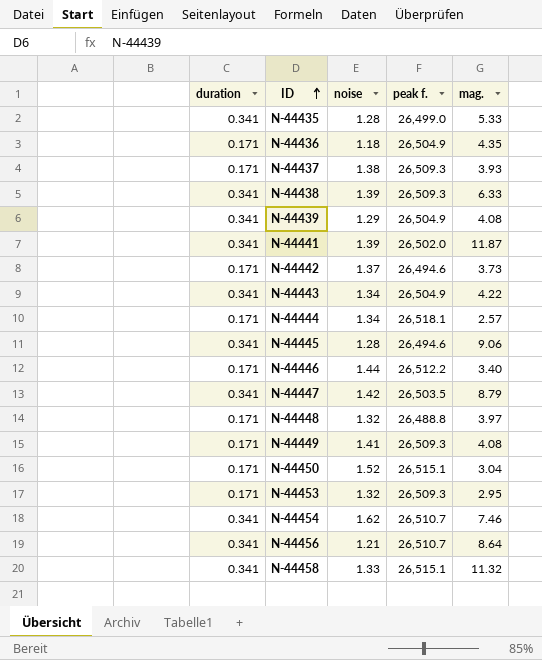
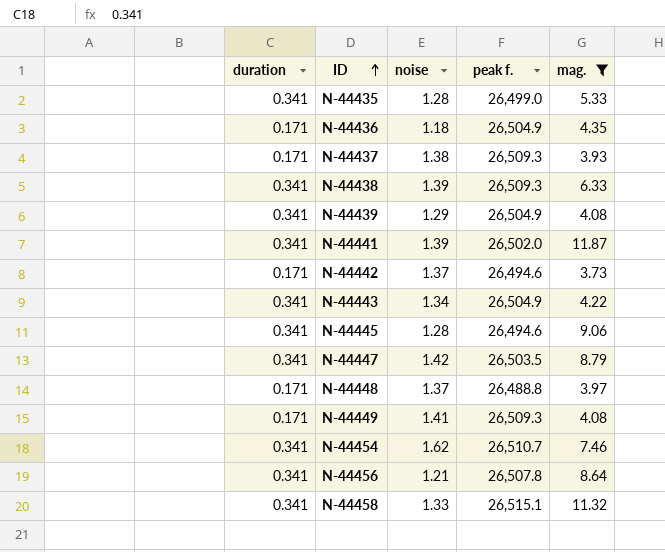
filter: none -> mag. >= 3.73
N-44448 | noise: 1.32 -> 1.37
N-44456 | peak f.: 26,510.7 -> 26,507.8

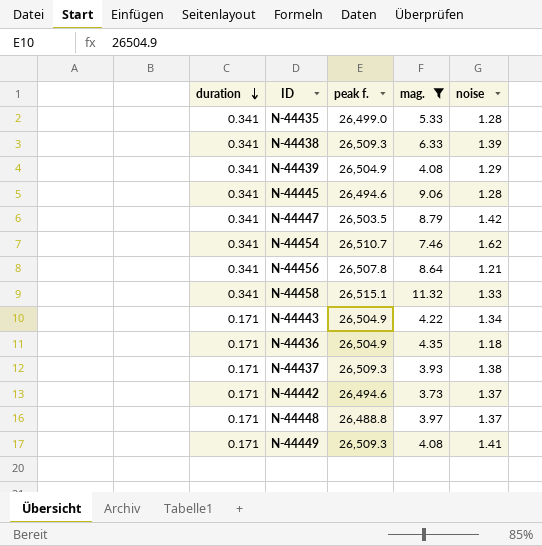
row order: ID ascending -> duration descending
column noise | position: 3 -> 5
row N-44441: 0.341 | 1.39 | 26,502.0 | 11.87 -> none
N-44443 | duration: 0.341 -> 0.171

